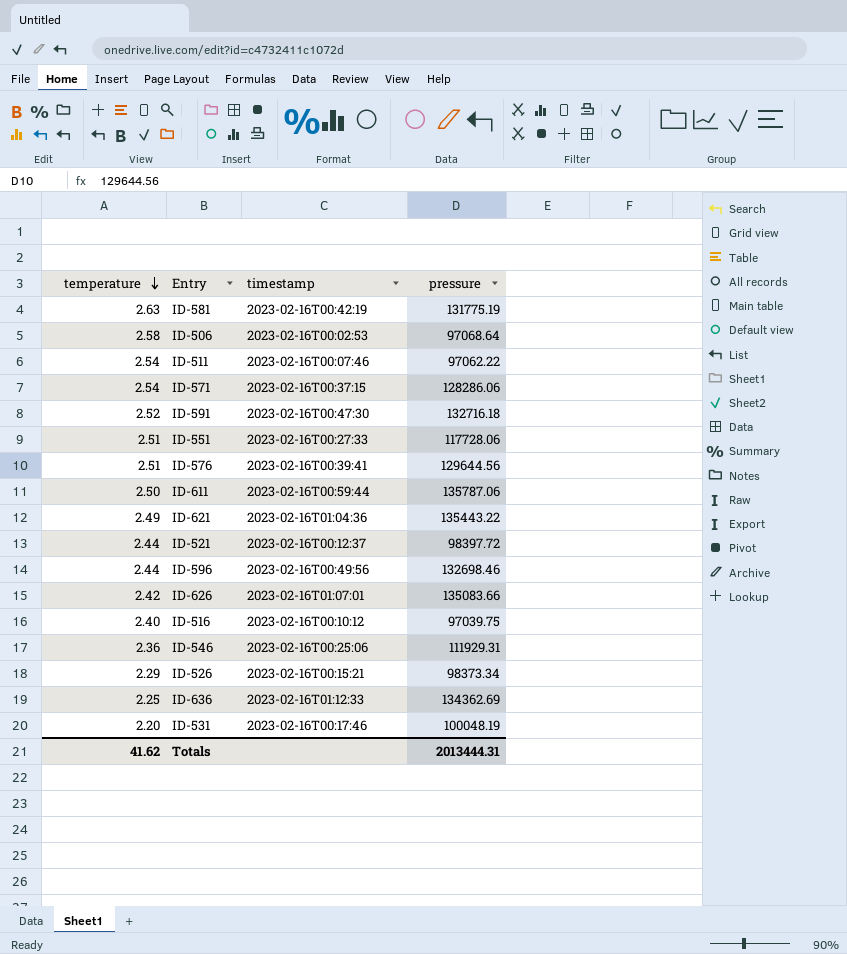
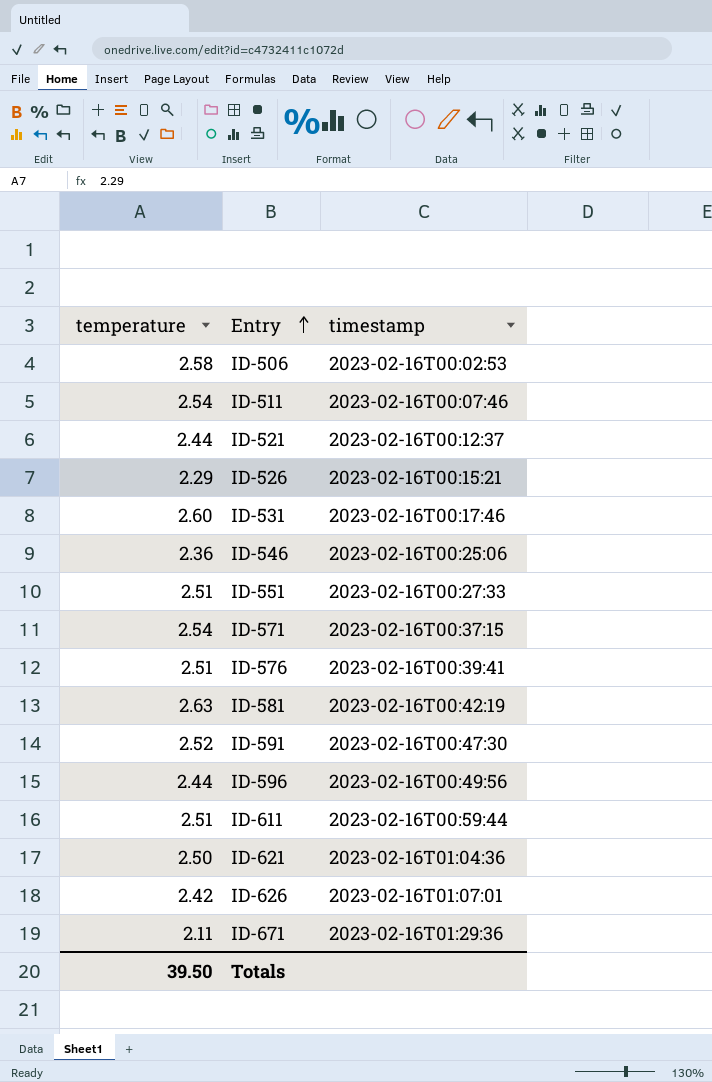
row order: temperature descending -> Entry ascending
column pressure | position: 4 -> none
row ID-516: 2.40 | 2023-02-16T00:10:12 | 97039.75 -> none
row ID-636: 2.25 | 2023-02-16T01:12:33 | 134362.69 -> none
ID-531 | temperature: 2.20 -> 2.60
ID-611 | temperature: 2.50 -> 2.51
ID-621 | temperature: 2.49 -> 2.50
row ID-671: none -> 2.11 | 2023-02-16T01:29:36
Totals | temperature: 41.62 -> 39.50

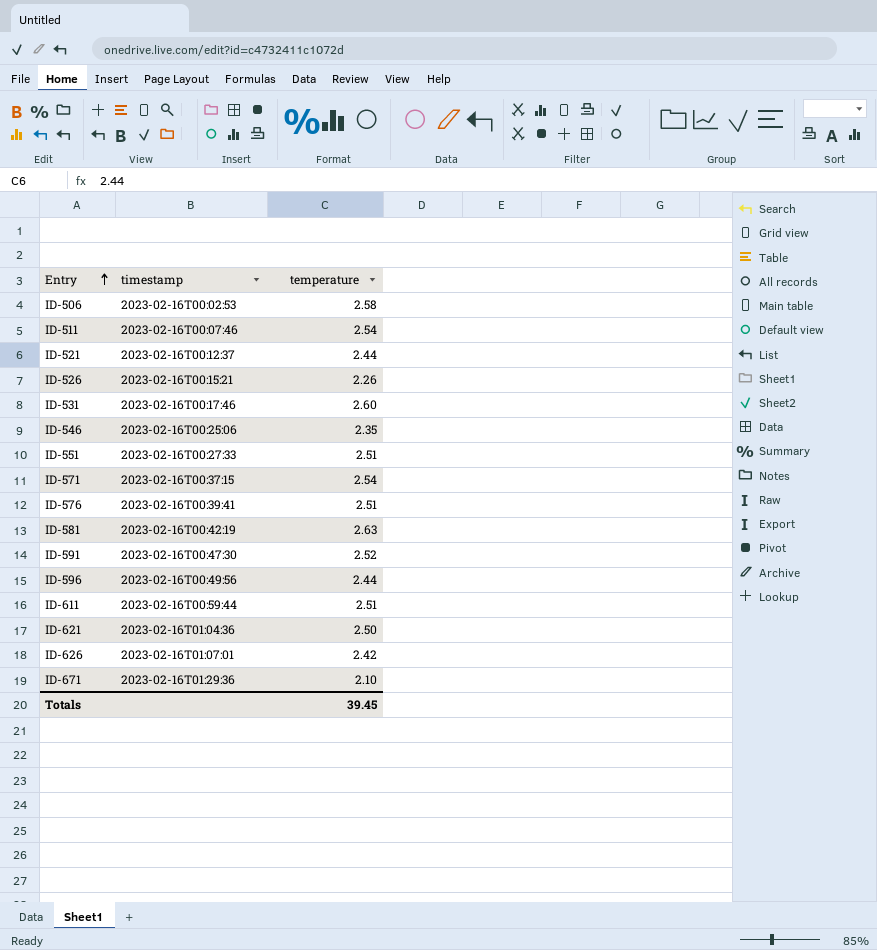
column temperature | position: 1 -> 3
ID-526 | temperature: 2.29 -> 2.26
ID-546 | temperature: 2.36 -> 2.35
ID-671 | temperature: 2.11 -> 2.10
Totals | temperature: 39.50 -> 39.45

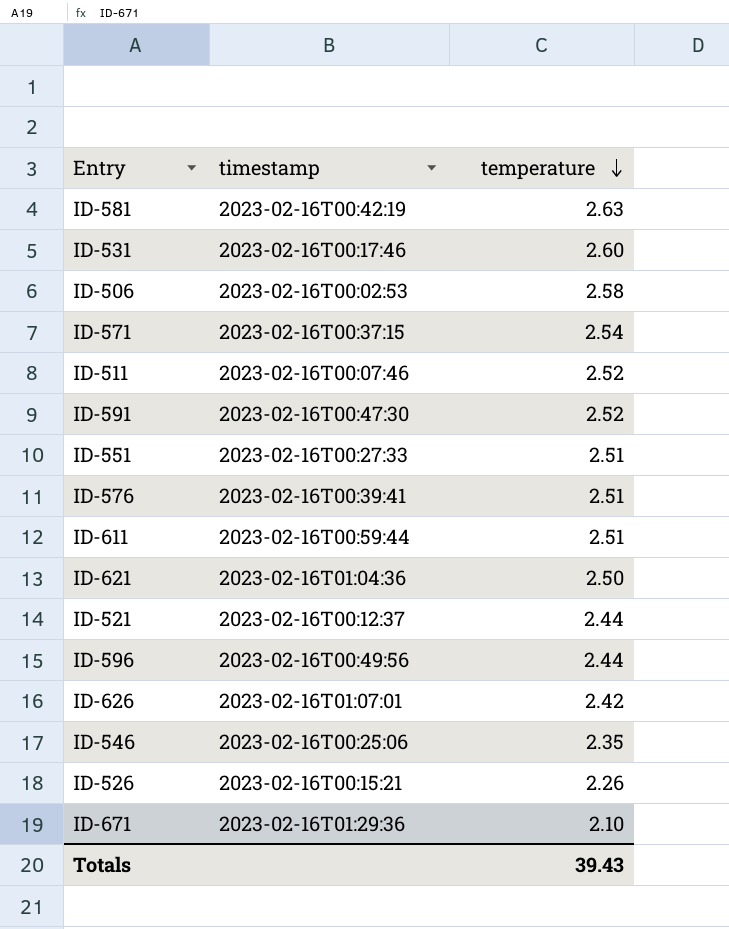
row order: Entry ascending -> temperature descending
ID-511 | temperature: 2.54 -> 2.52
Totals | temperature: 39.45 -> 39.43

